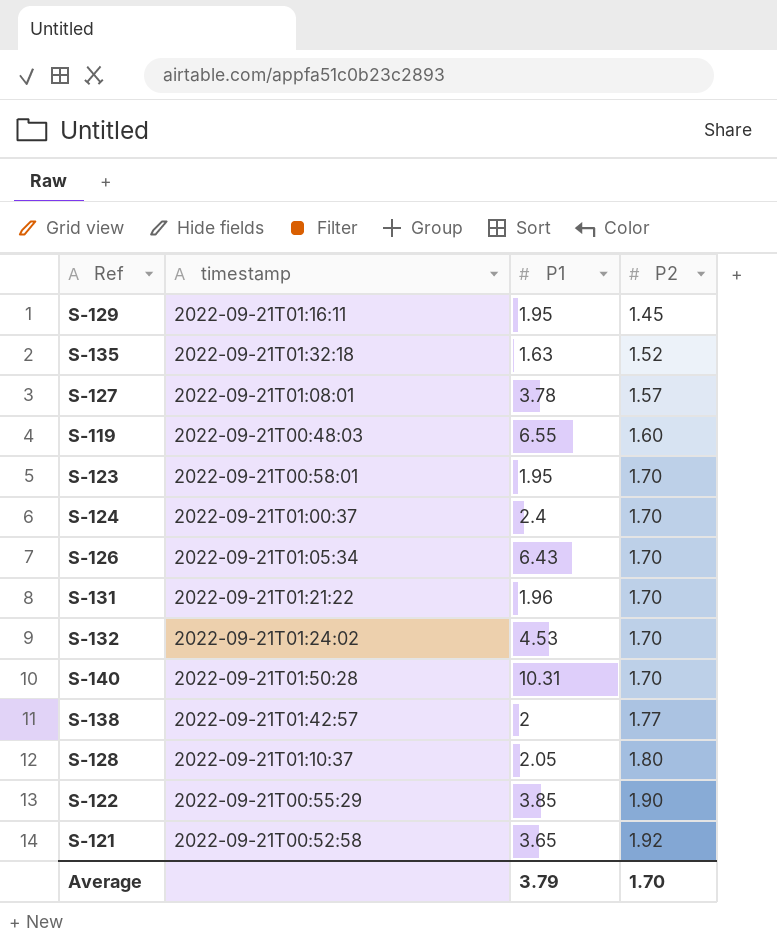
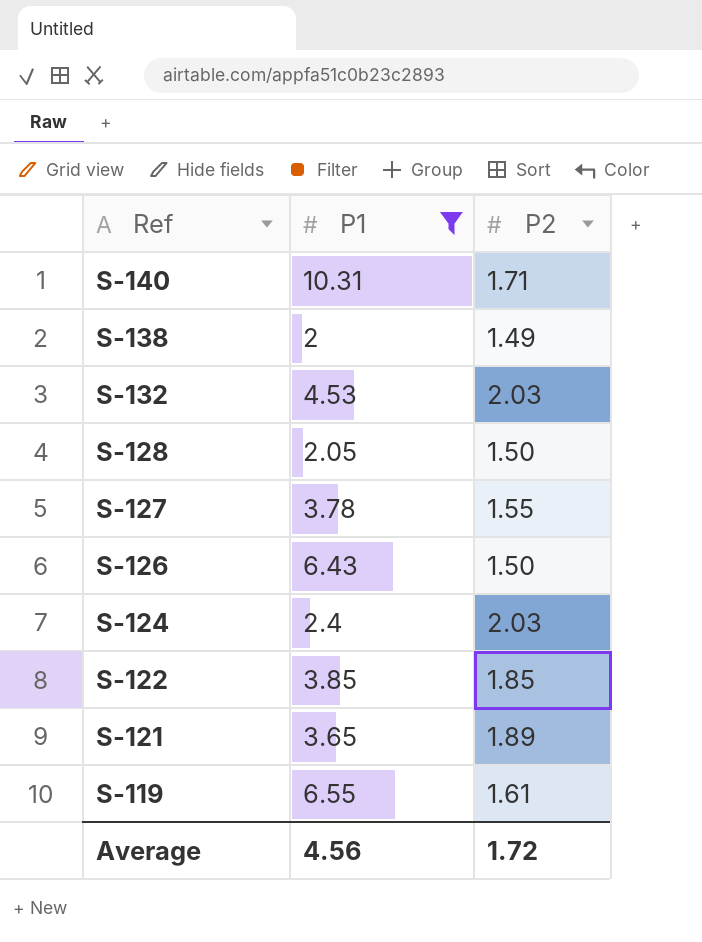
filter: none -> P1 >= 2
row order: P2 ascending -> Ref descending
column timestamp | position: 2 -> none
S-140 | P2: 1.70 -> 1.71
S-138 | P2: 1.77 -> 1.49
S-132 | P2: 1.70 -> 2.03
S-128 | P2: 1.80 -> 1.50
S-127 | P2: 1.57 -> 1.55
S-126 | P2: 1.70 -> 1.50
S-124 | P2: 1.70 -> 2.03
S-122 | P2: 1.90 -> 1.85
S-121 | P2: 1.92 -> 1.89
S-119 | P2: 1.60 -> 1.61
Average | P1: 3.79 -> 4.56
Average | P2: 1.70 -> 1.72

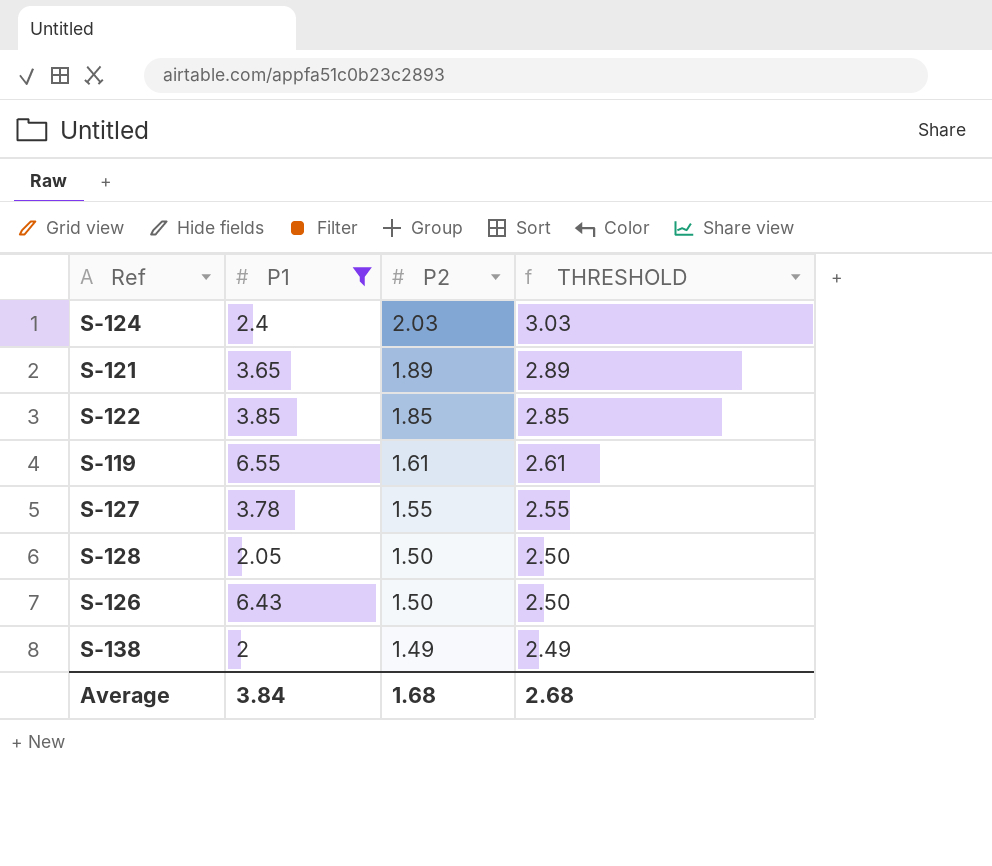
row order: Ref descending -> P2 descending
column THRESHOLD | formula: none -> [P2] + 1
row S-140: 10.31 | 1.71 -> none
row S-132: 4.53 | 2.03 -> none
Average | P1: 4.56 -> 3.84
Average | P2: 1.72 -> 1.68

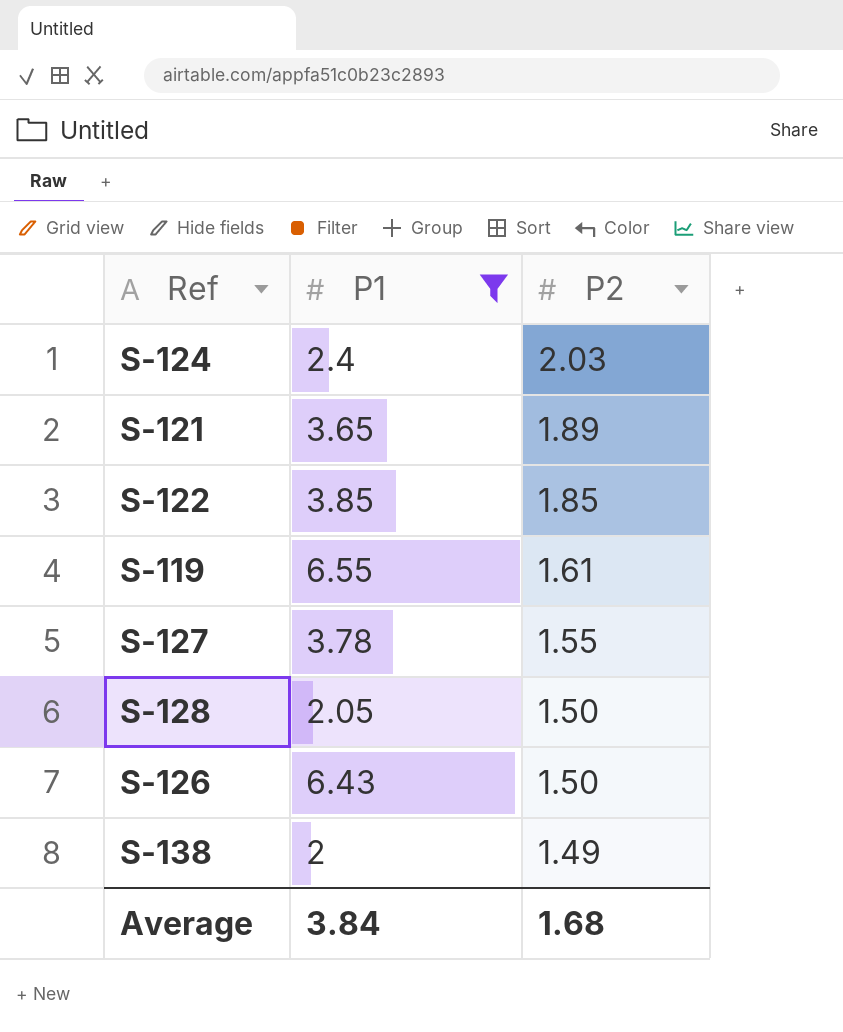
column THRESHOLD | formula: [P2] + 1 -> none

